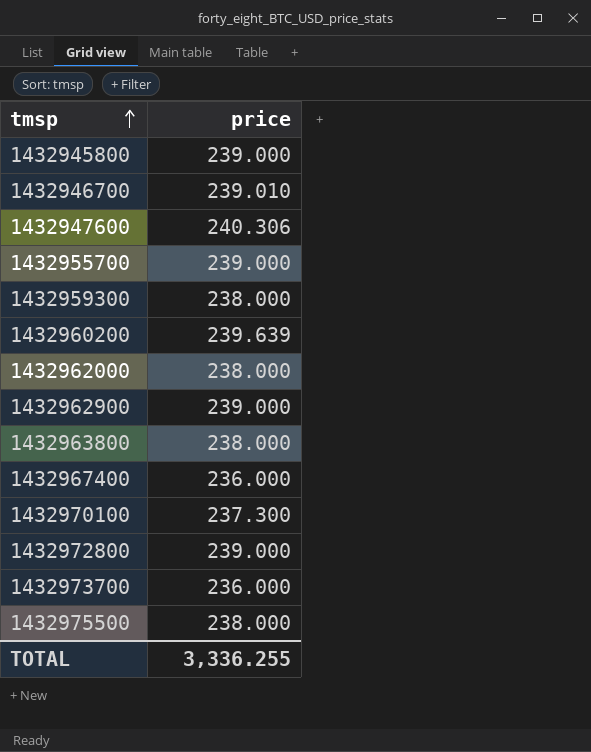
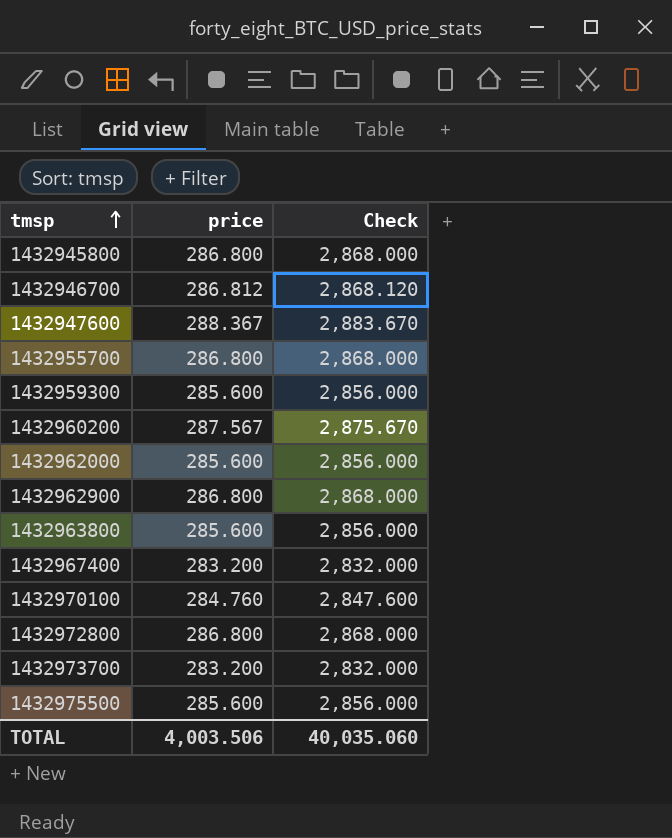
column Check | formula: none -> [price] * 10
1432945800 | price: 239.000 -> 286.800
1432946700 | price: 239.010 -> 286.812
1432947600 | price: 240.306 -> 288.367
1432955700 | price: 239.000 -> 286.800
1432959300 | price: 238.000 -> 285.600
1432960200 | price: 239.639 -> 287.567
1432962000 | price: 238.000 -> 285.600
1432962900 | price: 239.000 -> 286.800
1432963800 | price: 238.000 -> 285.600
1432967400 | price: 236.000 -> 283.200
1432970100 | price: 237.300 -> 284.760
1432972800 | price: 239.000 -> 286.800
1432973700 | price: 236.000 -> 283.200
1432975500 | price: 238.000 -> 285.600
TOTAL | price: 3,336.255 -> 4,003.506

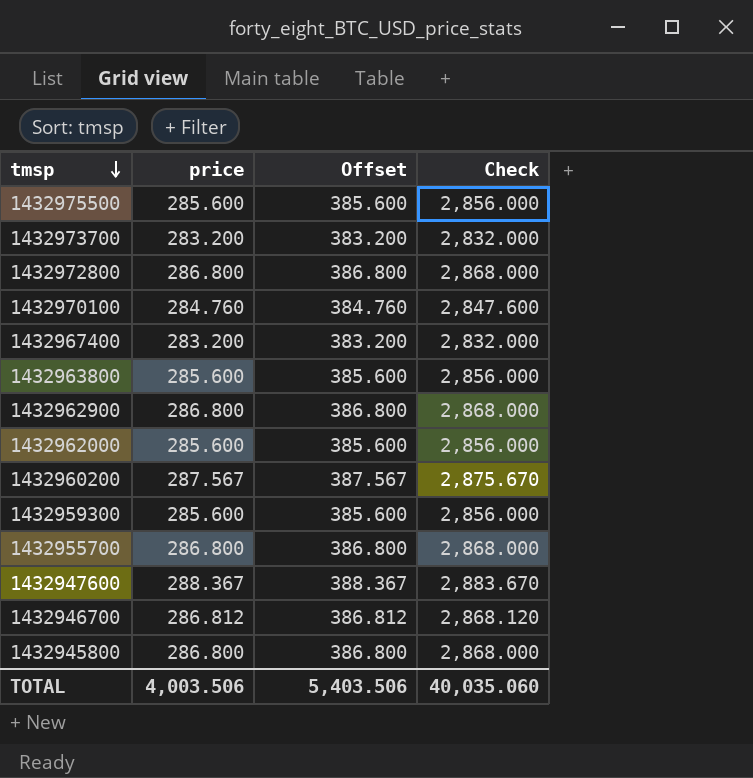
row order: tmsp ascending -> tmsp descending
column Offset | formula: none -> [price] + 100

